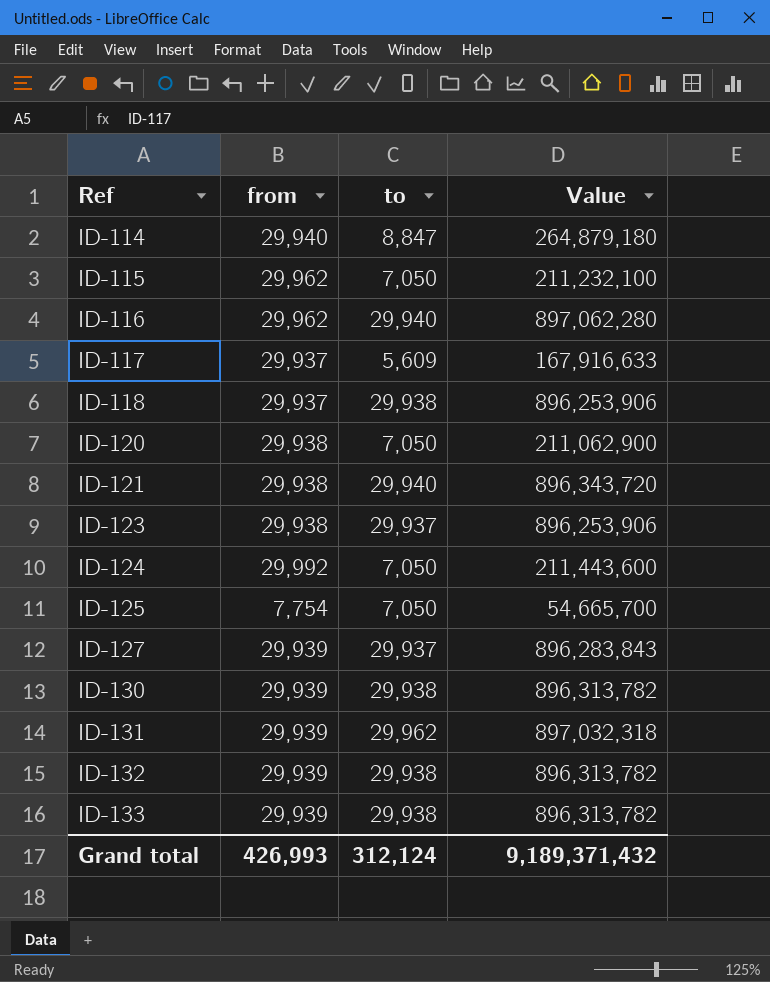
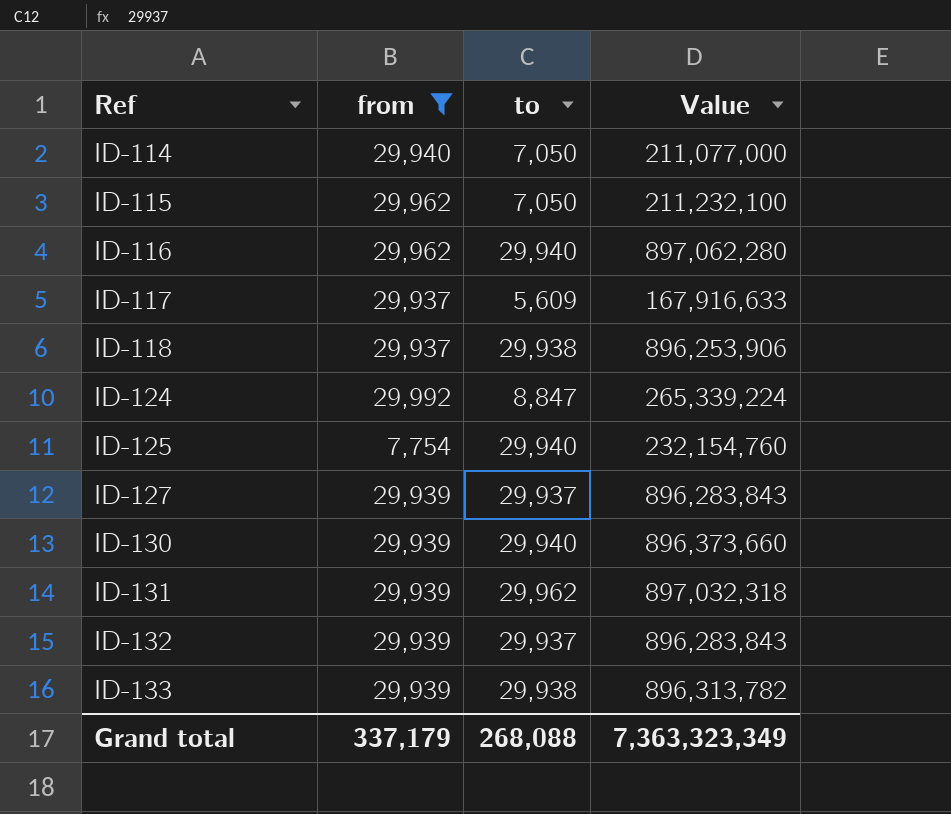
filter: none -> from != 29,938
ID-114 | to: 8,847 -> 7,050
ID-114 | Value: 264,879,180 -> 211,077,000
ID-124 | to: 7,050 -> 8,847
ID-124 | Value: 211,443,600 -> 265,339,224
ID-125 | to: 7,050 -> 29,940
ID-125 | Value: 54,665,700 -> 232,154,760
ID-130 | to: 29,938 -> 29,940
ID-130 | Value: 896,313,782 -> 896,373,660
ID-132 | to: 29,938 -> 29,937
ID-132 | Value: 896,313,782 -> 896,283,843
Grand total | from: 426,993 -> 337,179
Grand total | to: 312,124 -> 268,088
Grand total | Value: 9,189,371,432 -> 7,363,323,349

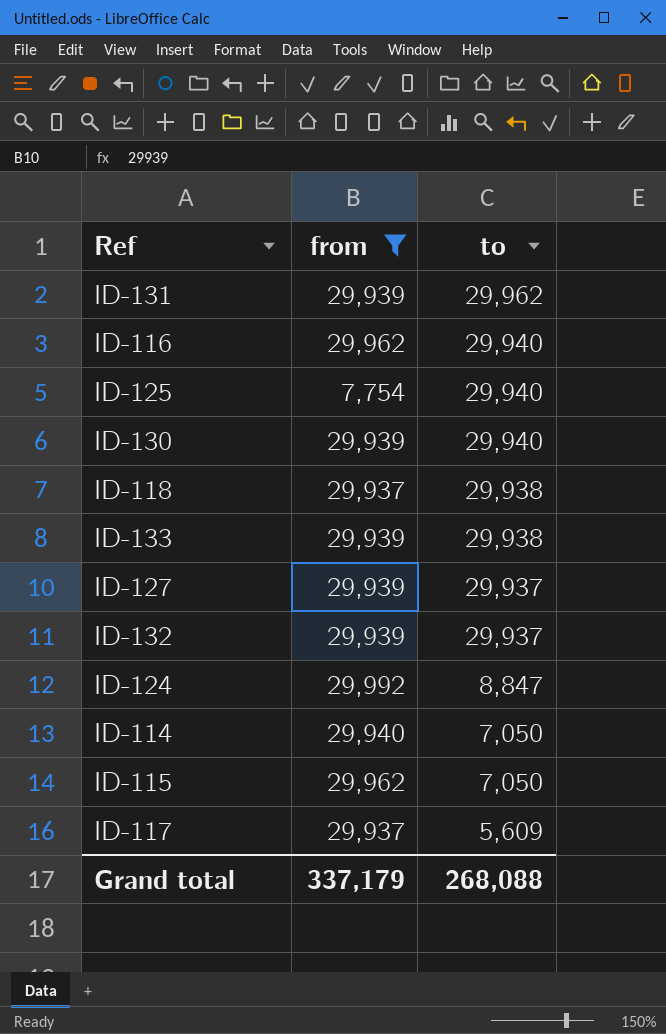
row order: Ref ascending -> to descending
column Value | formula: [from] * [to] -> none

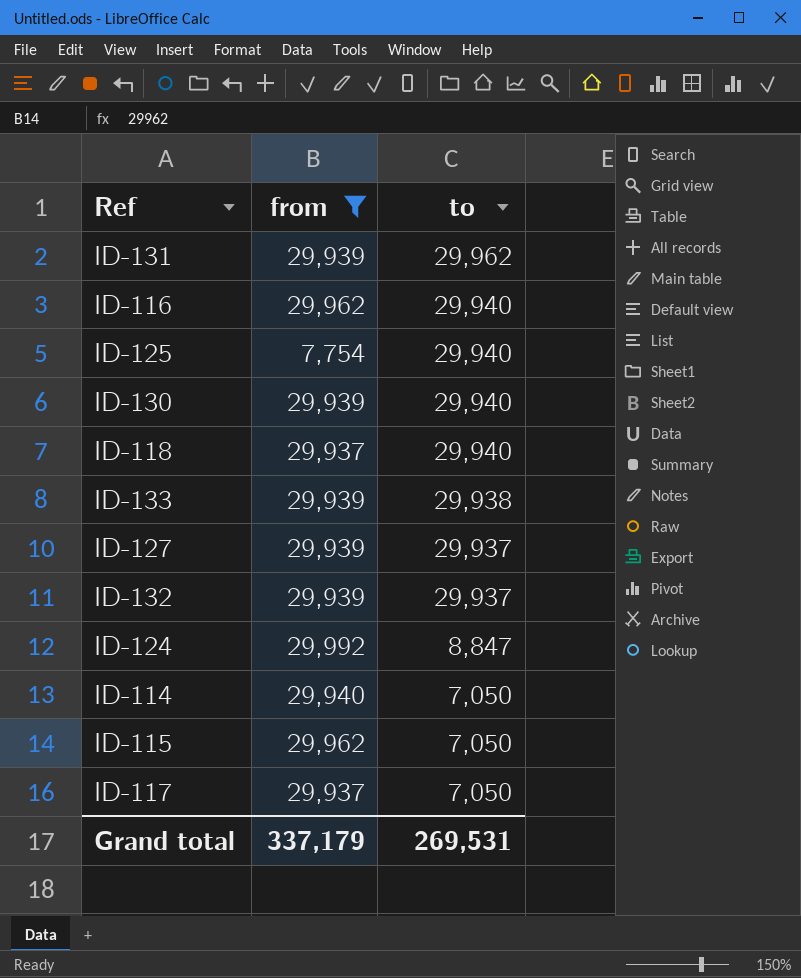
ID-118 | to: 29,938 -> 29,940
ID-117 | to: 5,609 -> 7,050
Grand total | to: 268,088 -> 269,531

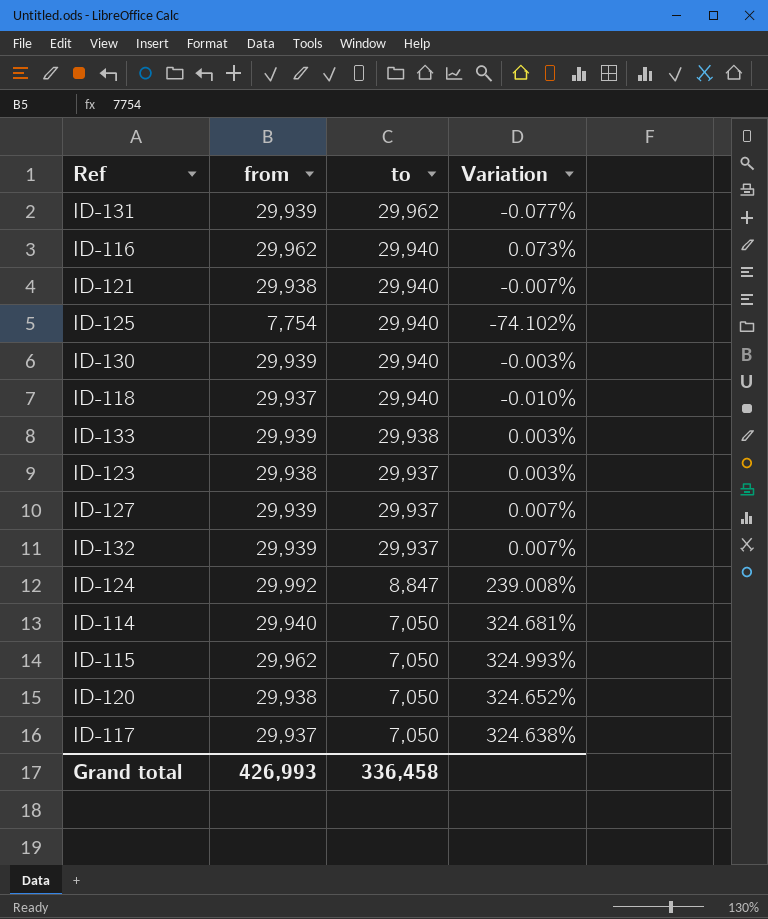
filter: from != 29,938 -> none
column Variation | formula: none -> ([from] - [to]) / [to]
Grand total | from: 337,179 -> 426,993
Grand total | to: 269,531 -> 336,458

